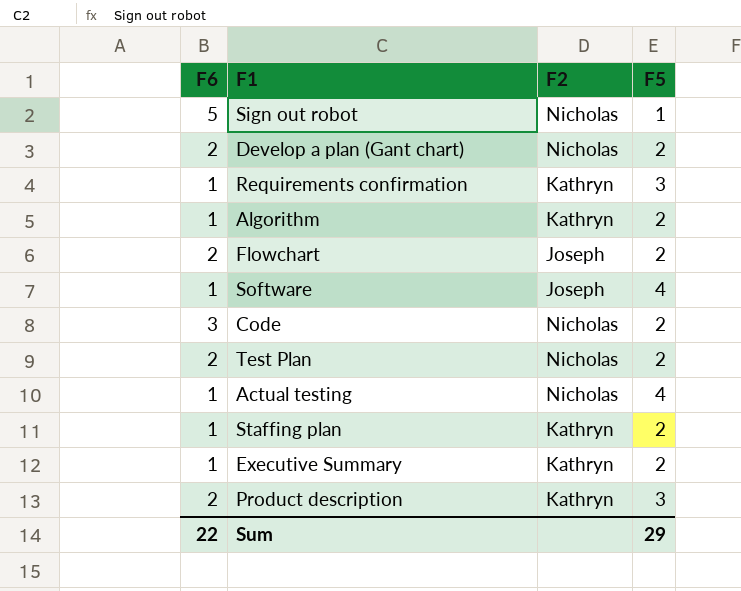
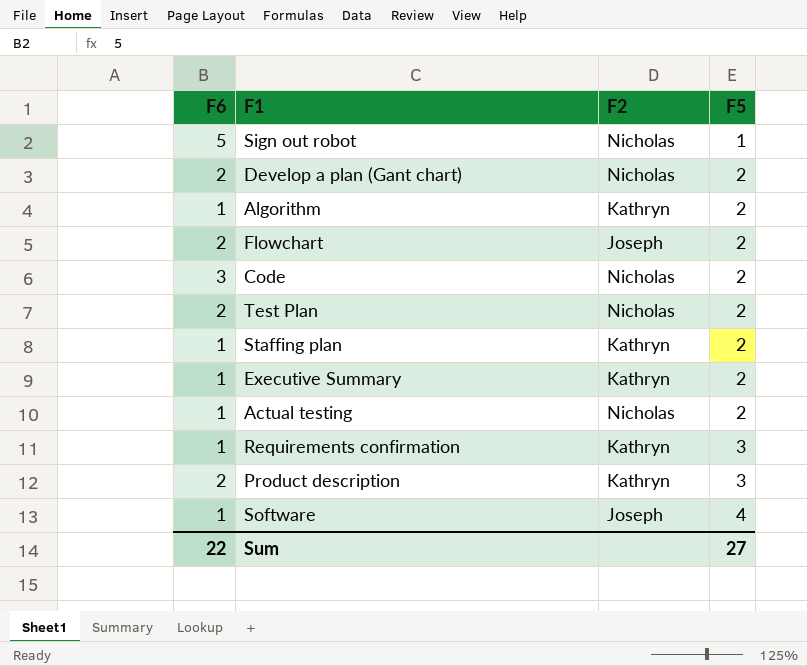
row order: none -> F5 ascending
Actual testing | F5: 4 -> 2
Sum | F5: 29 -> 27

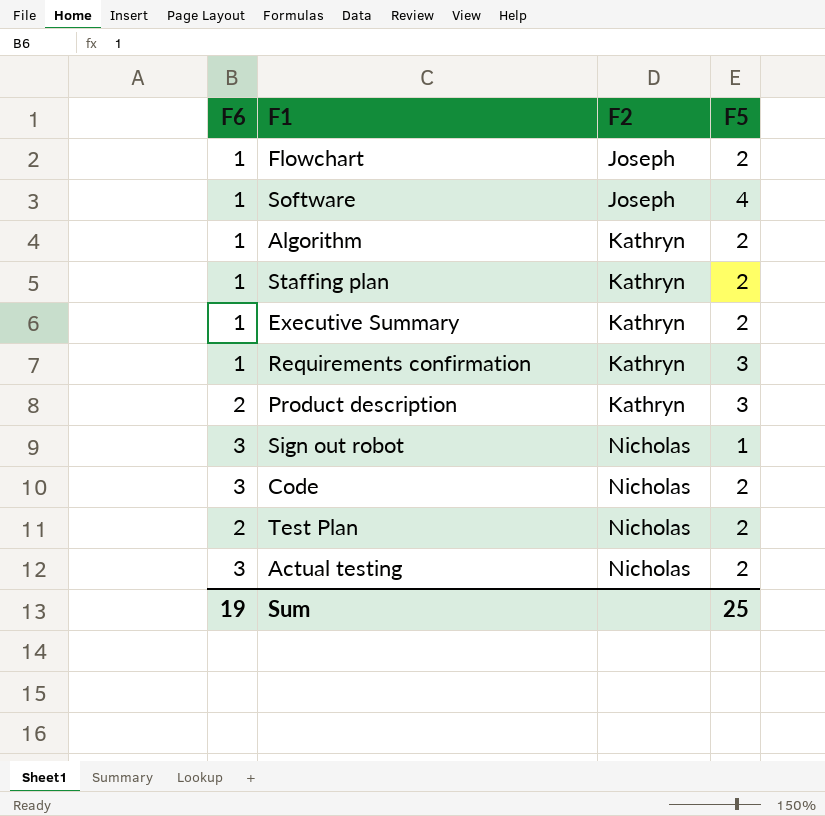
row order: F5 ascending -> F2 ascending
row Develop a plan (Gant chart): 2 | Nicholas | 2 -> none
Flowchart | F6: 2 -> 1
Sign out robot | F6: 5 -> 3
Actual testing | F6: 1 -> 3
Sum | F6: 22 -> 19
Sum | F5: 27 -> 25

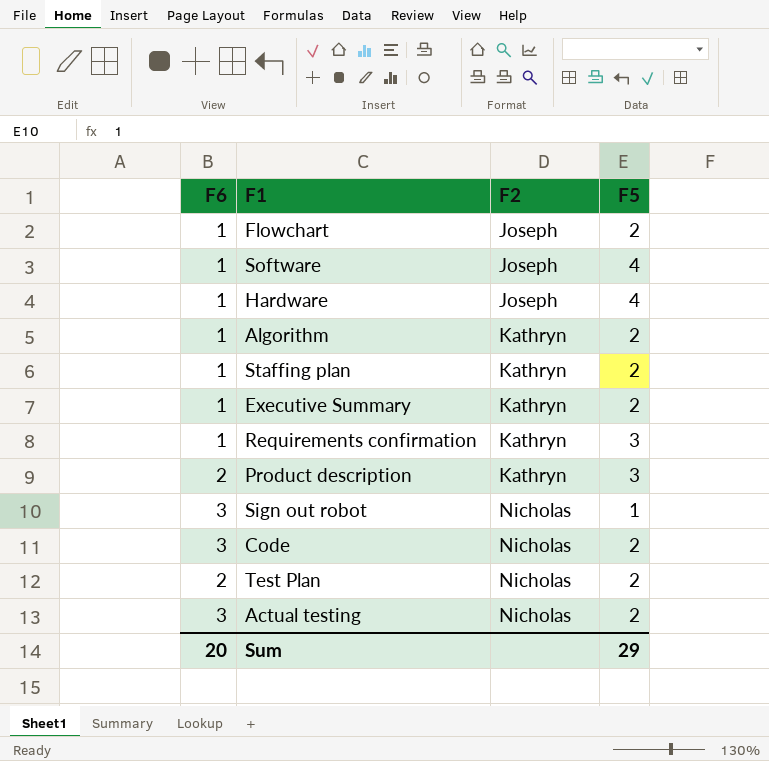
row Hardware: none -> 1 | Joseph | 4
Sum | F6: 19 -> 20
Sum | F5: 25 -> 29

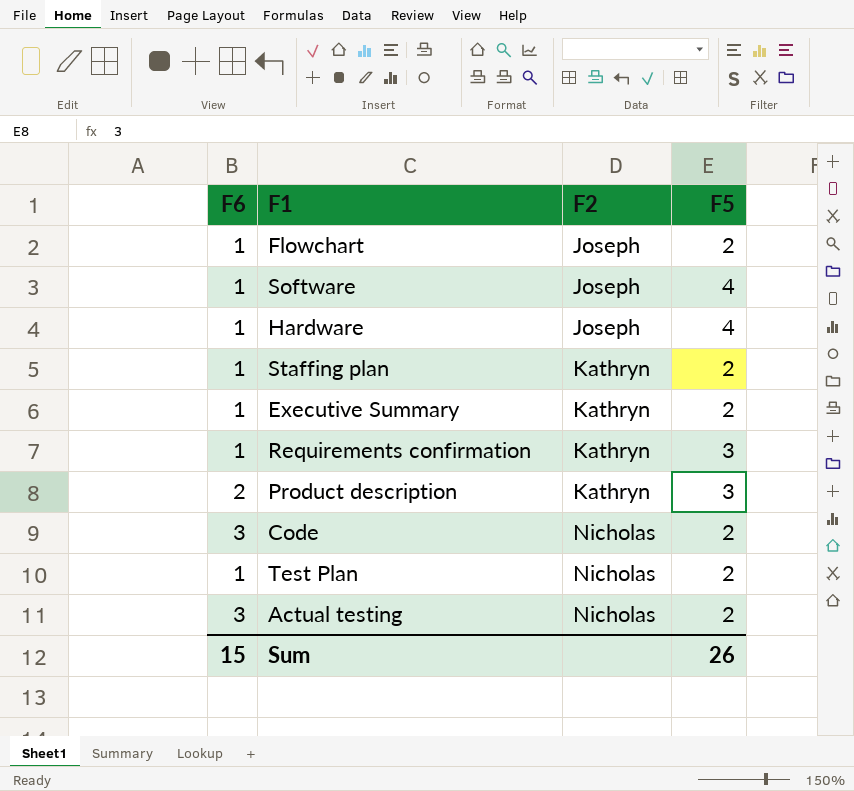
row Algorithm: 1 | Kathryn | 2 -> none
row Sign out robot: 3 | Nicholas | 1 -> none
Test Plan | F6: 2 -> 1
Sum | F6: 20 -> 15
Sum | F5: 29 -> 26

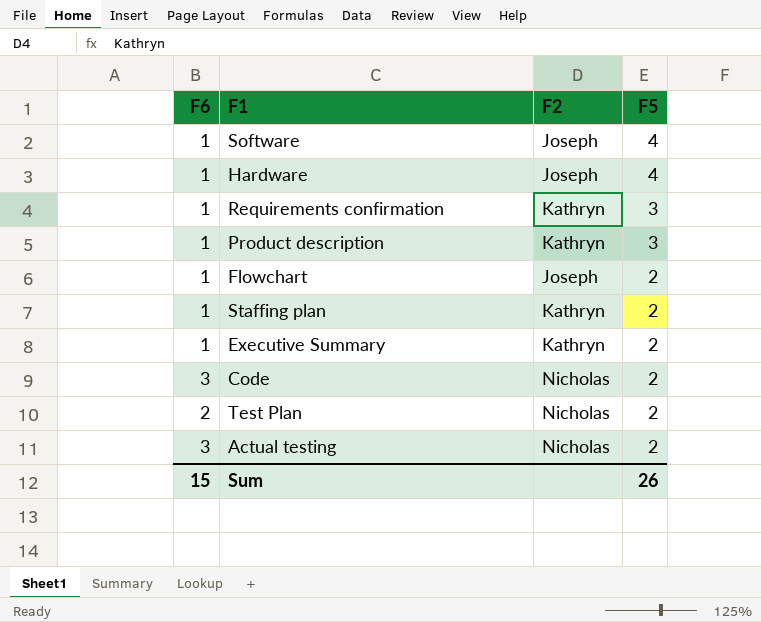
row order: F2 ascending -> F5 descending
Product description | F6: 2 -> 1
Test Plan | F6: 1 -> 2

